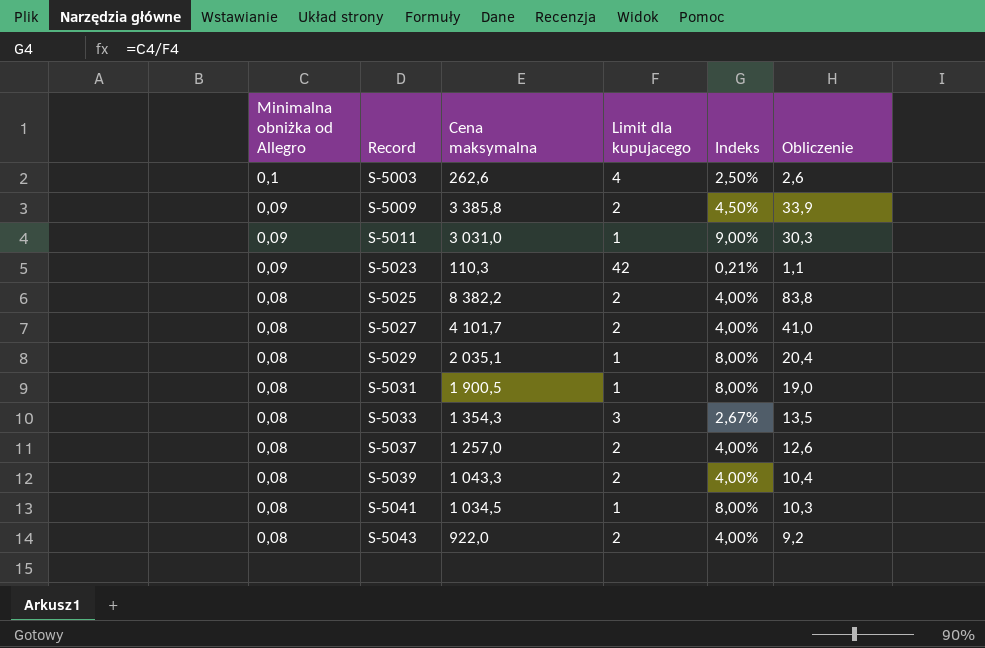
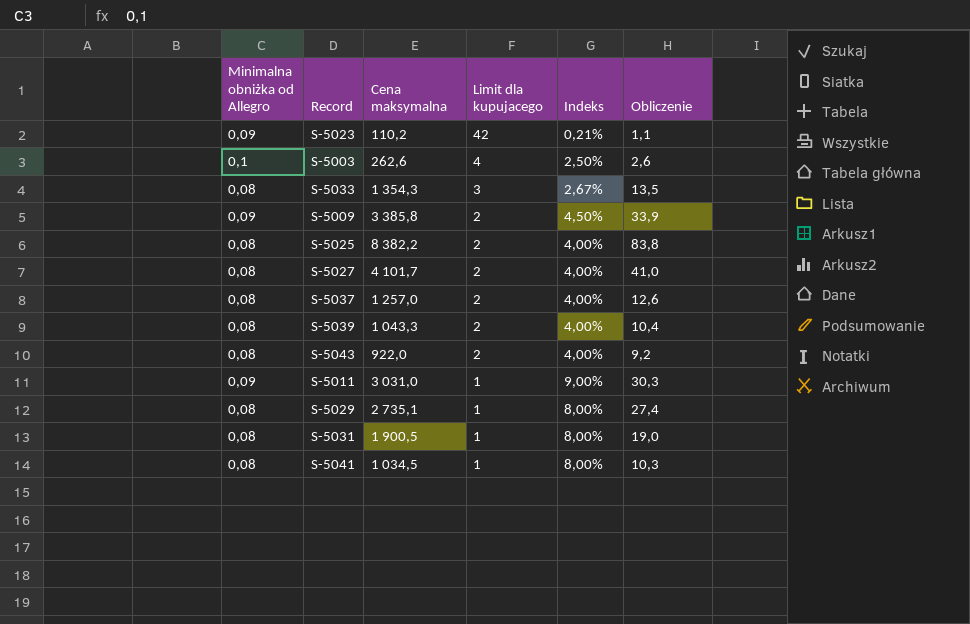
row order: Minimalna obniżka od Allegro descending -> Limit dla kupujacego descending
S-5023 | Cena maksymalna: 110,3 -> 110,2
S-5029 | Cena maksymalna: 2 035,1 -> 2 735,1
S-5029 | Obliczenie: 20,4 -> 27,4

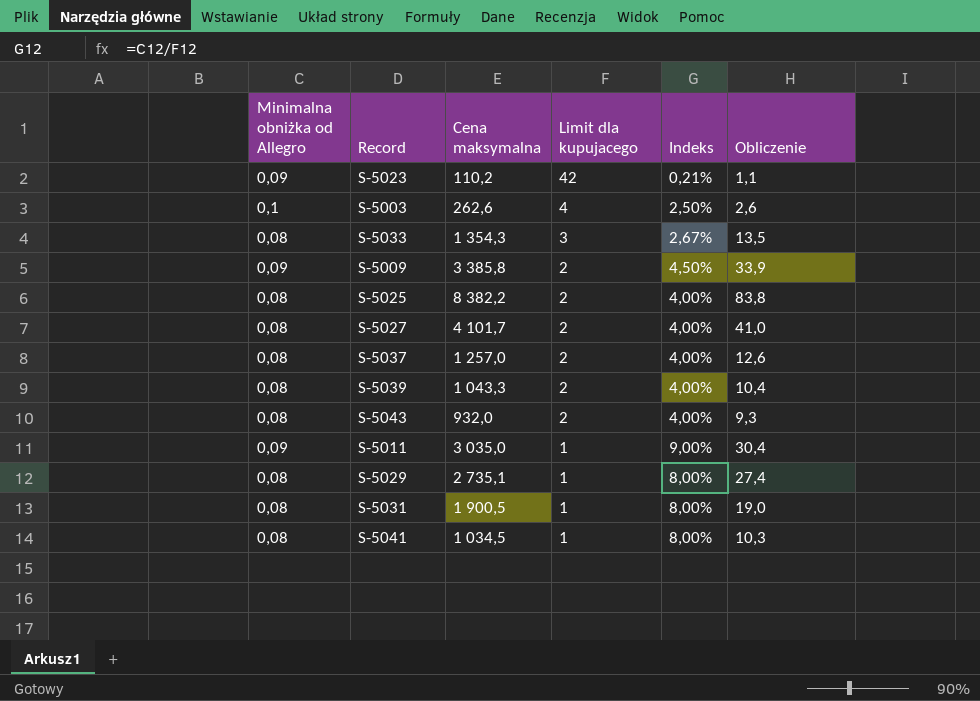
S-5043 | Cena maksymalna: 922,0 -> 932,0
S-5043 | Obliczenie: 9,2 -> 9,3
S-5011 | Cena maksymalna: 3 031,0 -> 3 035,0
S-5011 | Obliczenie: 30,3 -> 30,4

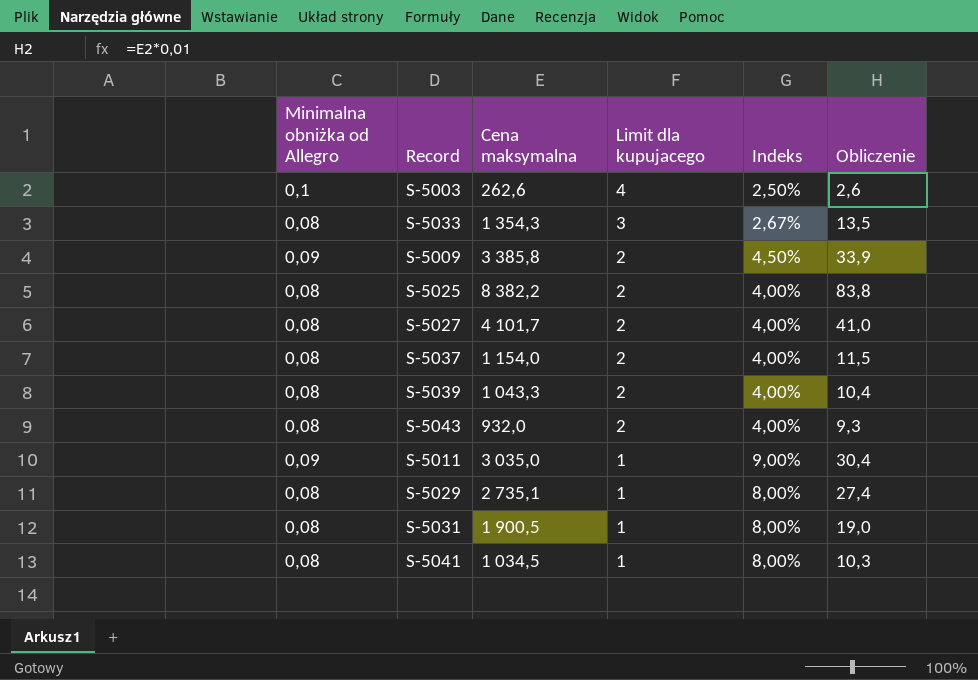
row S-5023: 0,09 | 110,2 | 42 | 0,21% | 1,1 -> none
S-5037 | Cena maksymalna: 1 257,0 -> 1 154,0
S-5037 | Obliczenie: 12,6 -> 11,5

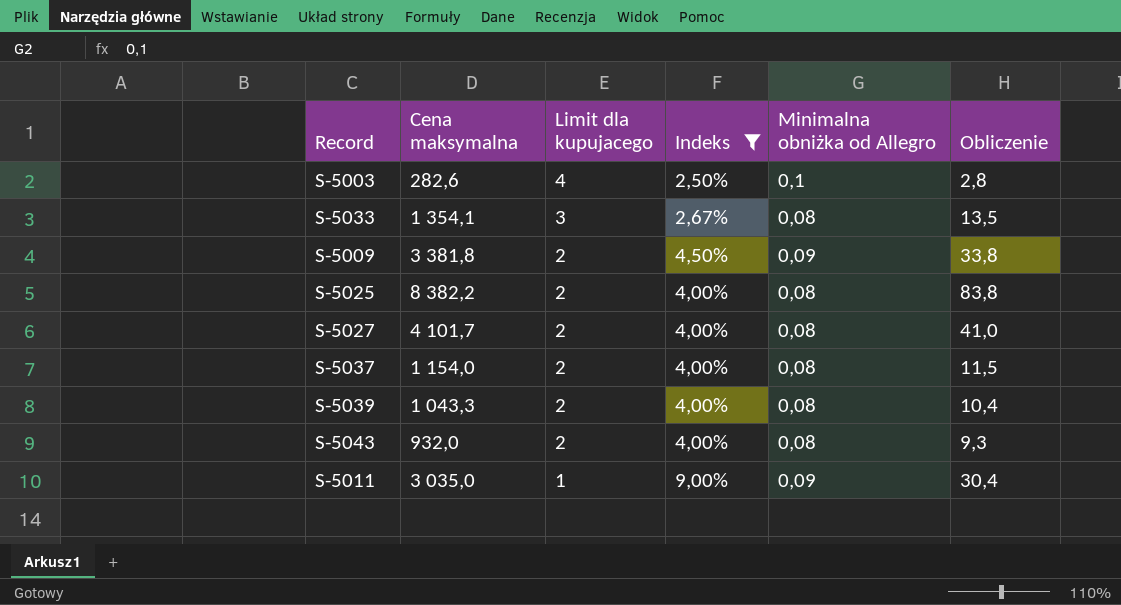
filter: none -> Indeks != 8,00%
column Minimalna obniżka od Allegro | position: 1 -> 5
S-5003 | Cena maksymalna: 262,6 -> 282,6
S-5003 | Obliczenie: 2,6 -> 2,8
S-5033 | Cena maksymalna: 1 354,3 -> 1 354,1
S-5009 | Cena maksymalna: 3 385,8 -> 3 381,8
S-5009 | Obliczenie: 33,9 -> 33,8

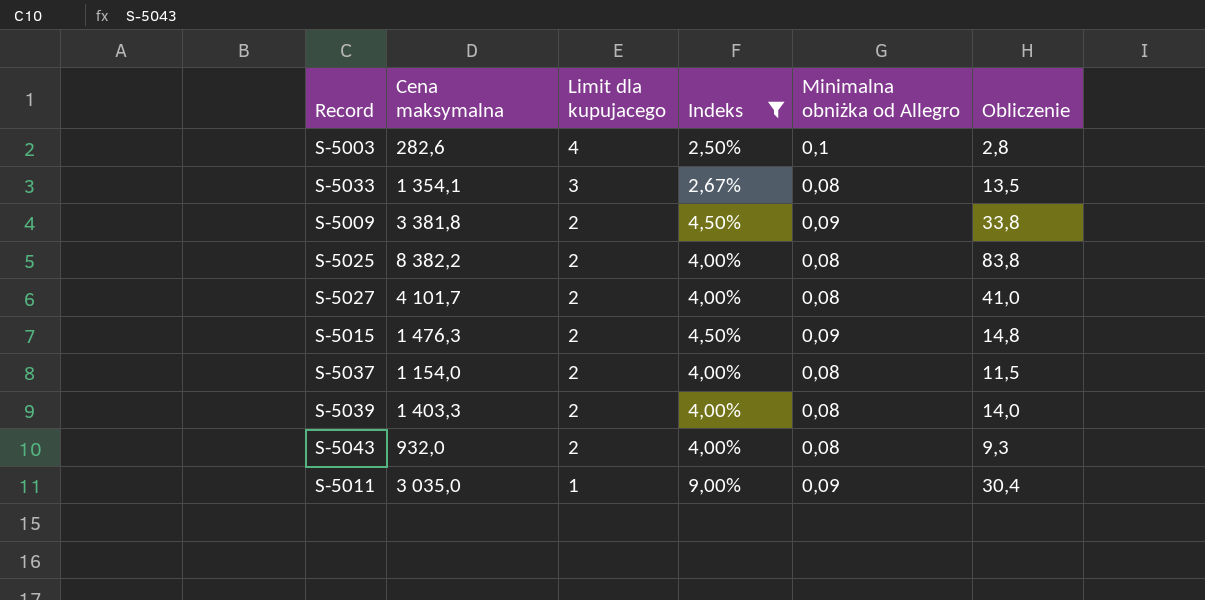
row S-5015: none -> 1 476,3 | 2 | 4,50% | 0,09 | 14,8
S-5039 | Cena maksymalna: 1 043,3 -> 1 403,3
S-5039 | Obliczenie: 10,4 -> 14,0

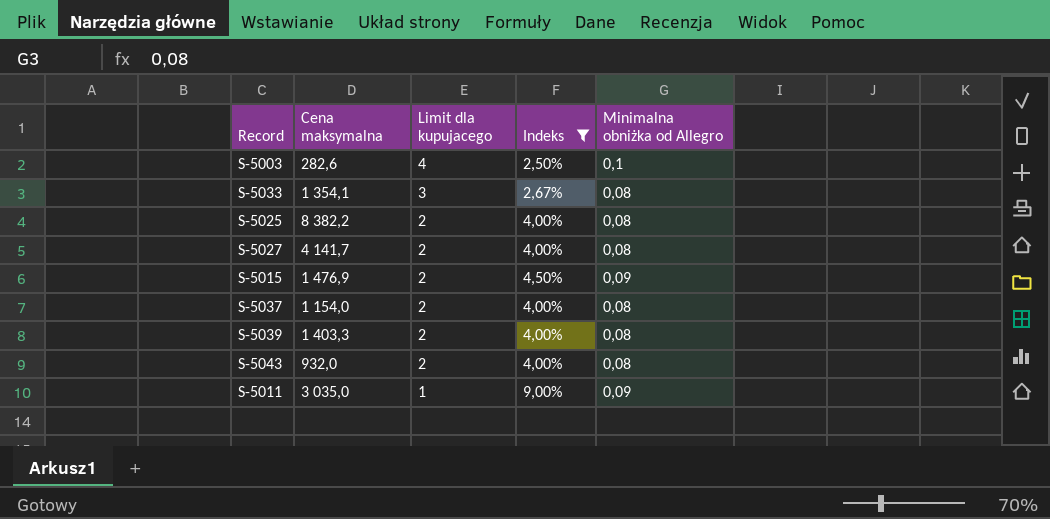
column Obliczenie | formula: [Cena maksymalna] * 0,01 -> none
row S-5009: 3 381,8 | 2 | 4,50% | 0,09 | 33,8 -> none
S-5027 | Cena maksymalna: 4 101,7 -> 4 141,7
S-5015 | Cena maksymalna: 1 476,3 -> 1 476,9

